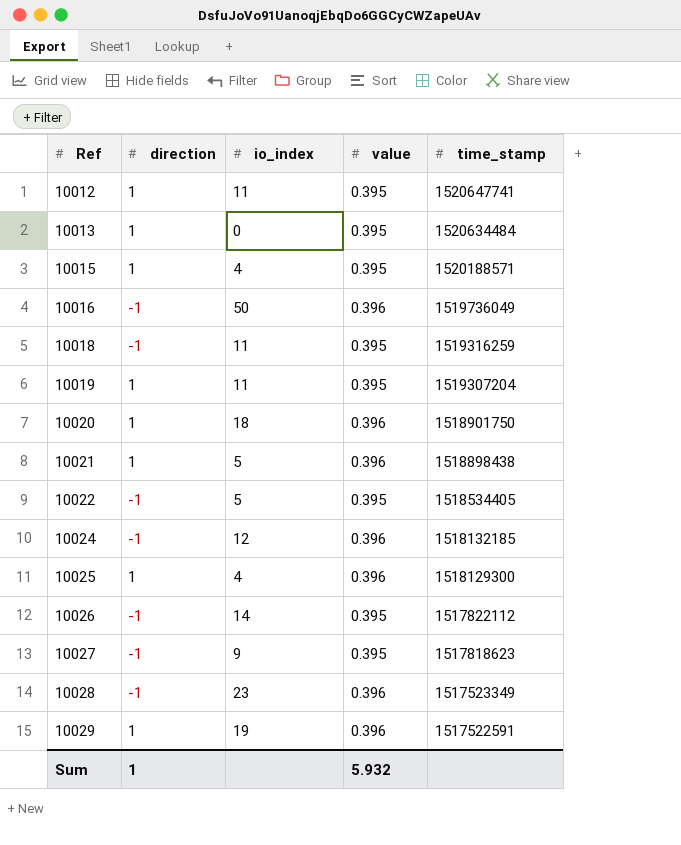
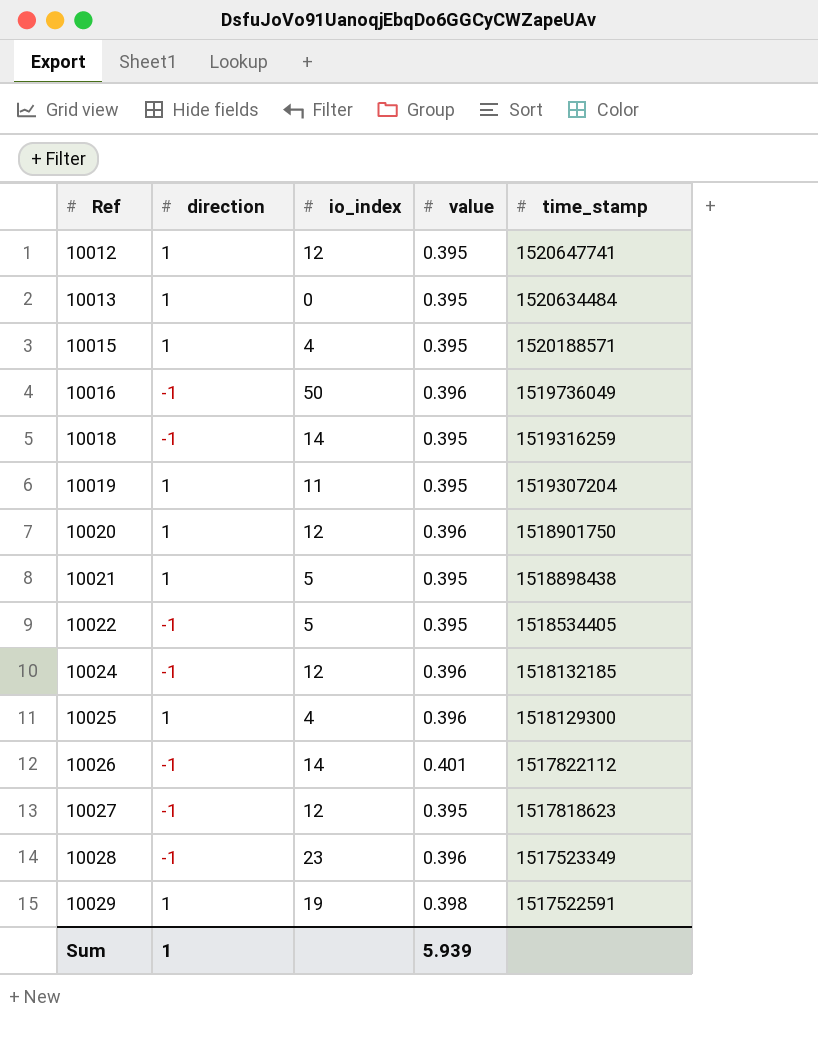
10012 | io_index: 11 -> 12
10018 | io_index: 11 -> 14
10020 | io_index: 18 -> 12
10021 | value: 0.396 -> 0.395
10026 | value: 0.395 -> 0.401
10027 | io_index: 9 -> 12
10029 | value: 0.396 -> 0.398
Sum | value: 5.932 -> 5.939

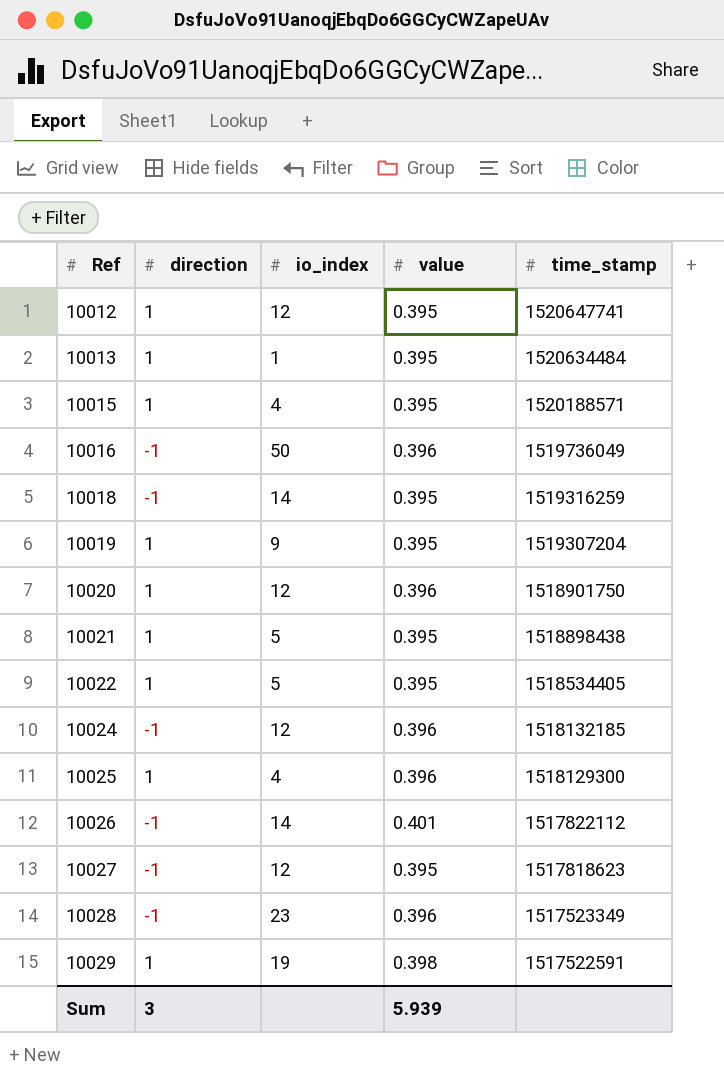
10013 | io_index: 0 -> 1
10019 | io_index: 11 -> 9
10022 | direction: -1 -> 1
Sum | direction: 1 -> 3

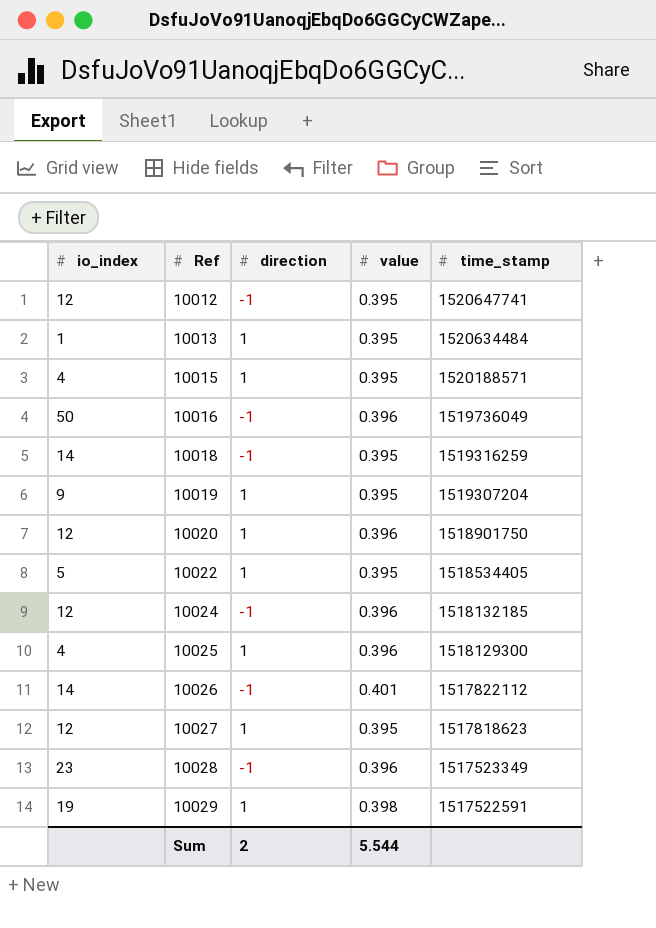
column io_index | position: 3 -> 1
row 10021: 1 | 5 | 0.395 | 1518898438 -> none
10012 | direction: 1 -> -1
10027 | direction: -1 -> 1
Sum | direction: 3 -> 2
Sum | value: 5.939 -> 5.544

